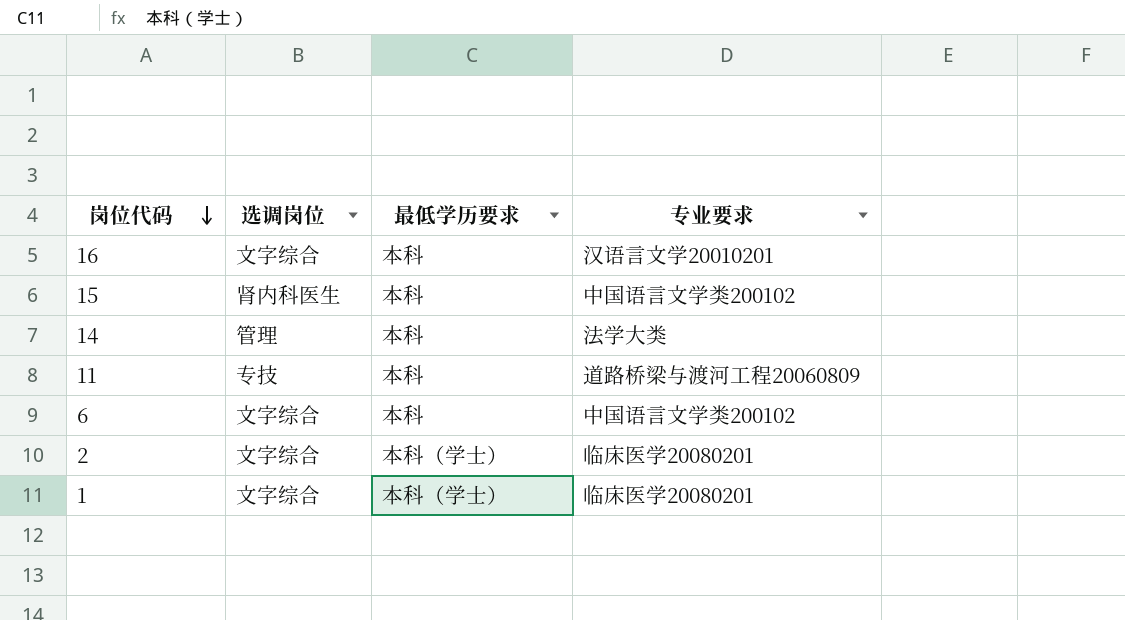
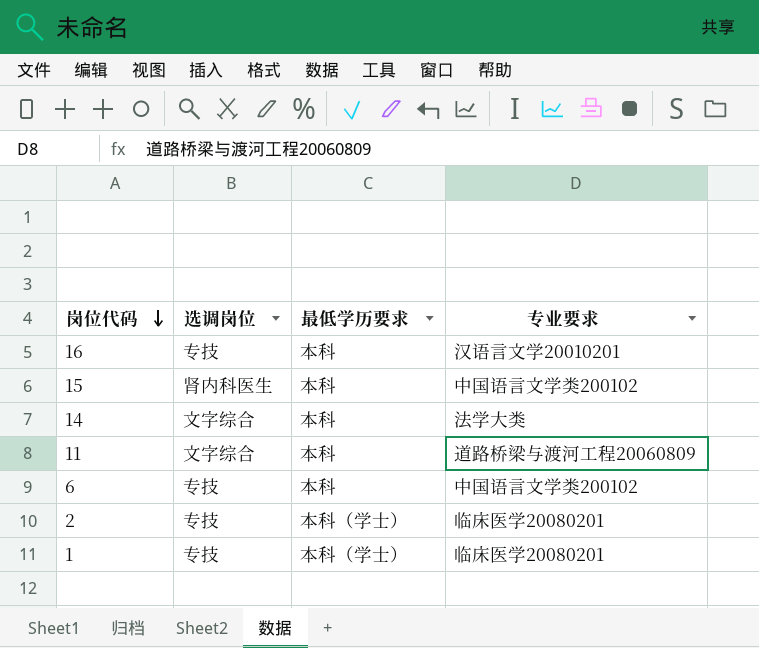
16 | 选调岗位: 文字综合 -> 专技
14 | 选调岗位: 管理 -> 文字综合
11 | 选调岗位: 专技 -> 文字综合
6 | 选调岗位: 文字综合 -> 专技
2 | 选调岗位: 文字综合 -> 专技
1 | 选调岗位: 文字综合 -> 专技

